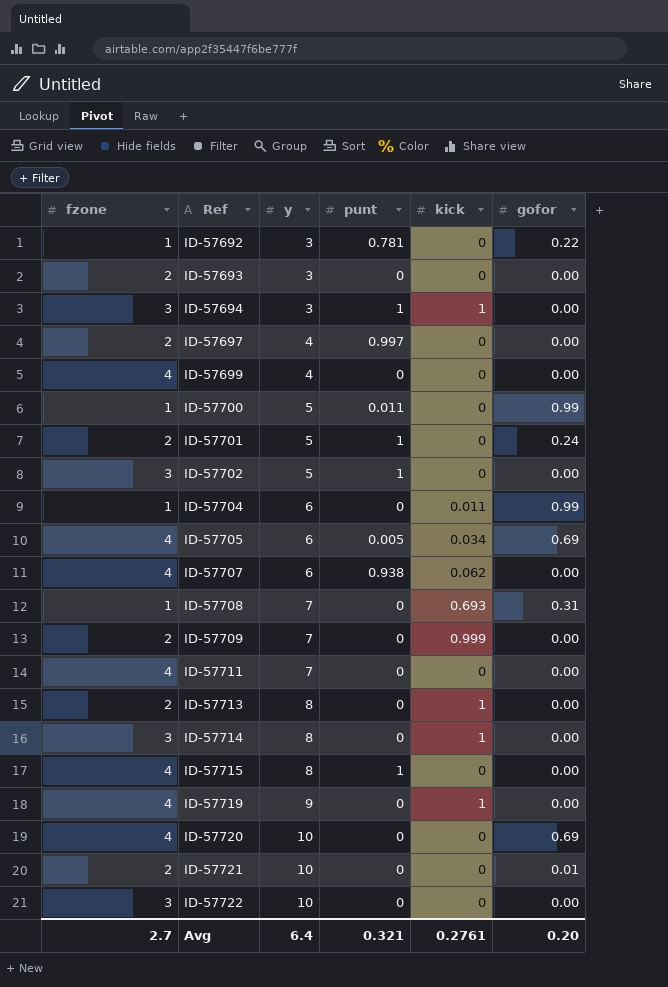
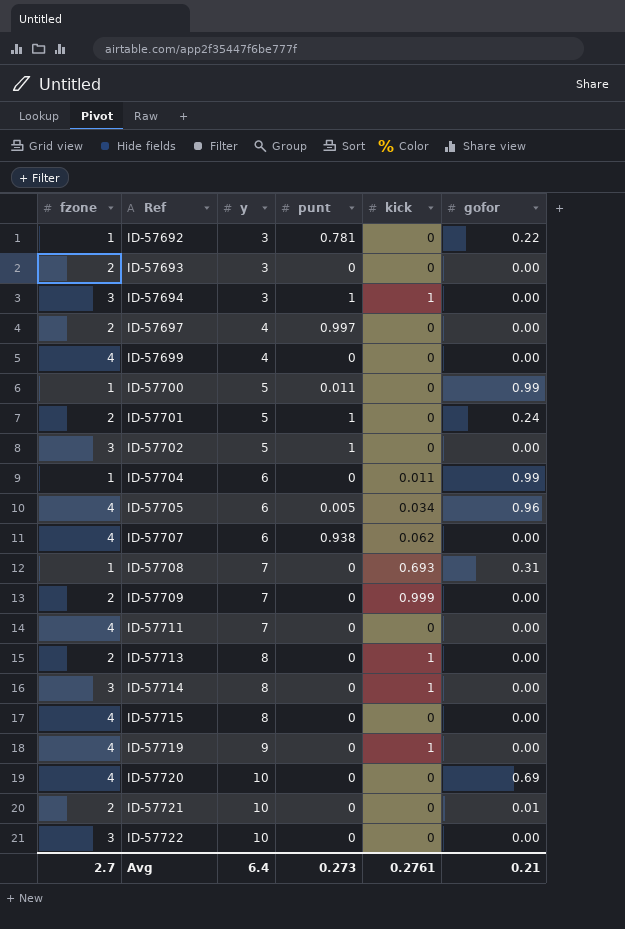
ID-57705 | gofor: 0.69 -> 0.96
ID-57715 | punt: 1 -> 0
Avg | punt: 0.321 -> 0.273
Avg | gofor: 0.20 -> 0.21

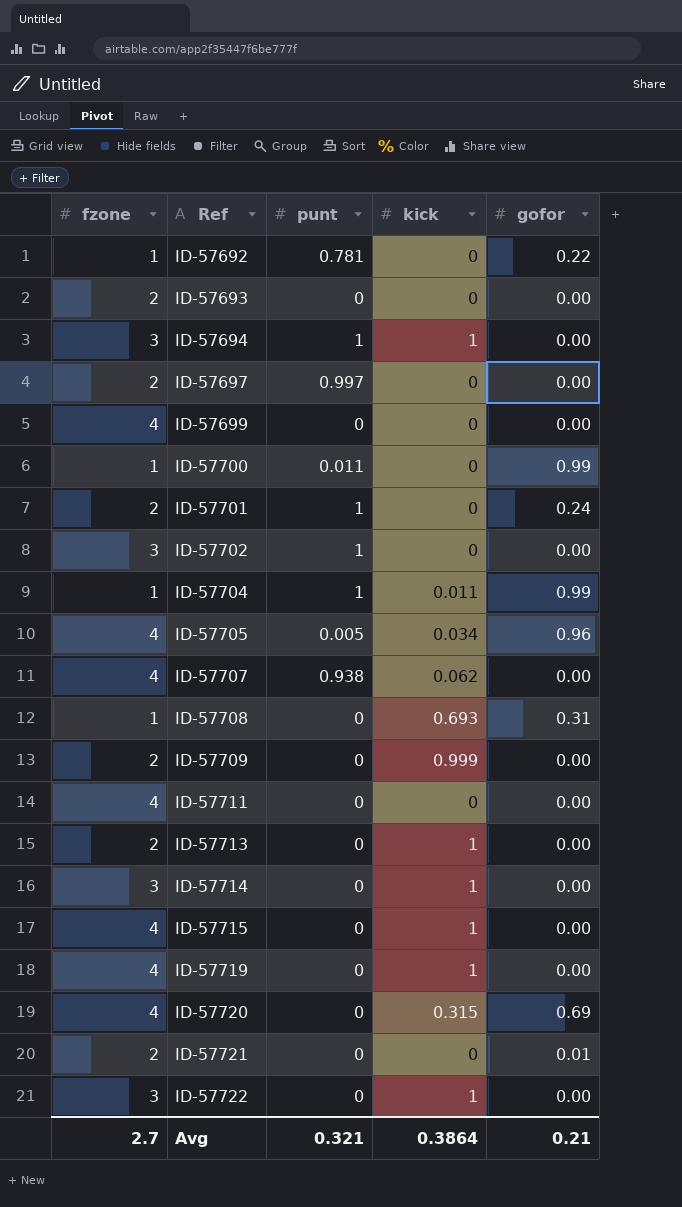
column y | position: 3 -> none
ID-57704 | punt: 0 -> 1
ID-57715 | kick: 0 -> 1
ID-57720 | kick: 0 -> 0.315
ID-57722 | kick: 0 -> 1
Avg | punt: 0.273 -> 0.321
Avg | kick: 0.2761 -> 0.3864

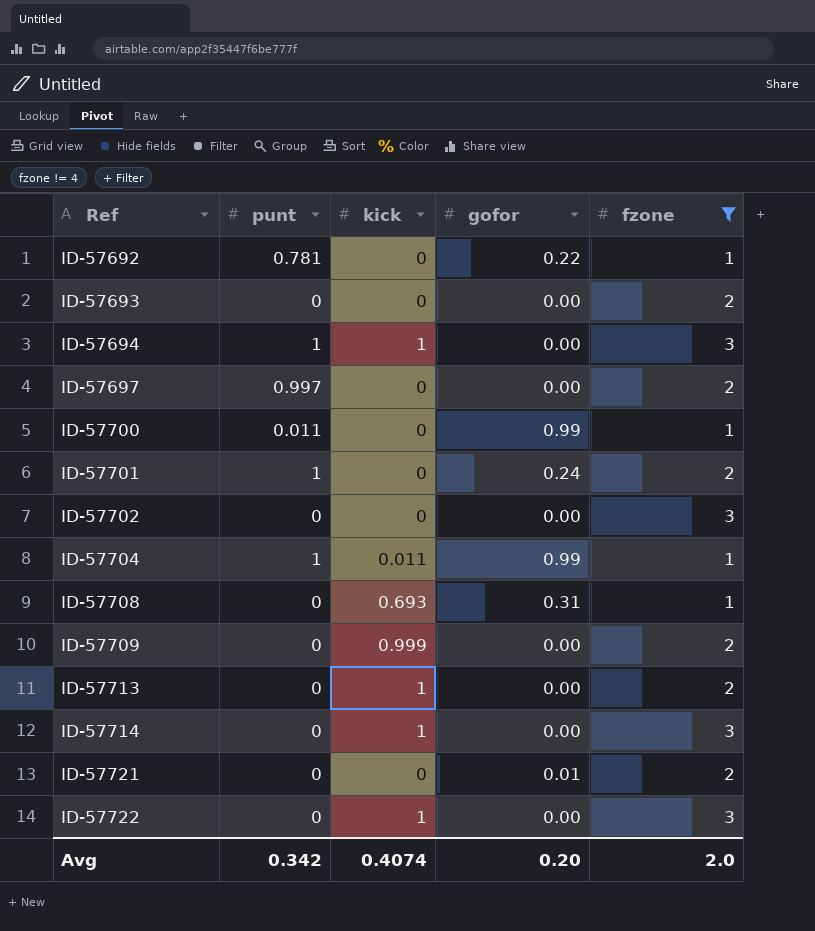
filter: none -> fzone != 4
column fzone | position: 1 -> 5
ID-57702 | punt: 1 -> 0
Avg | punt: 0.321 -> 0.342
Avg | kick: 0.3864 -> 0.4074
Avg | gofor: 0.21 -> 0.20
Avg | fzone: 2.7 -> 2.0

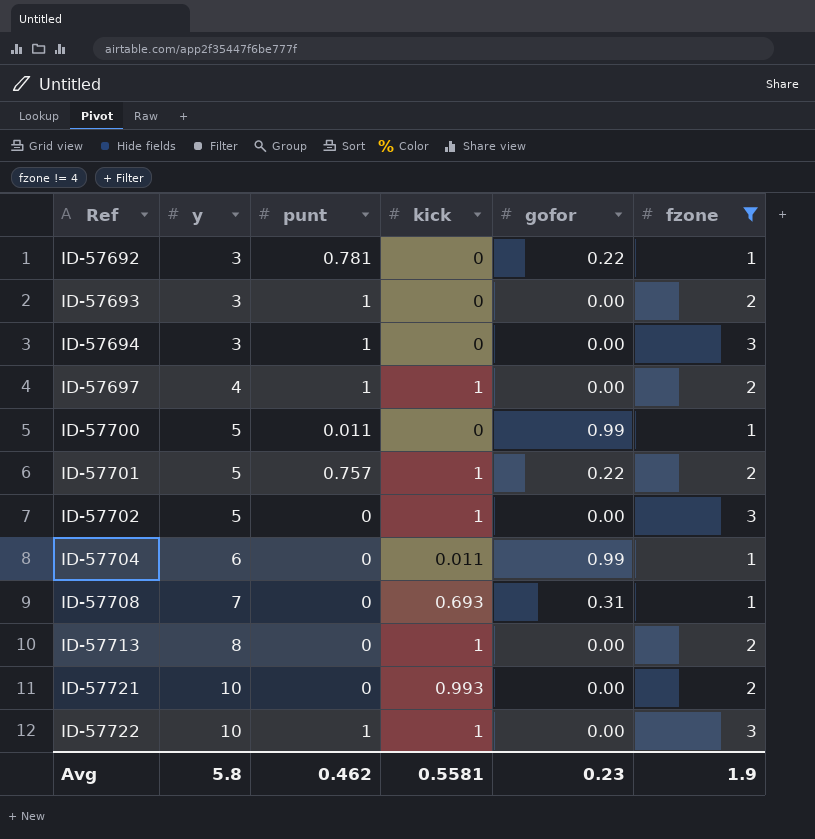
column y | position: none -> 2
row ID-57709: 0 | 0.999 | 0.00 | 2 -> none
row ID-57714: 0 | 1 | 0.00 | 3 -> none
ID-57693 | punt: 0 -> 1
ID-57694 | kick: 1 -> 0
ID-57697 | punt: 0.997 -> 1
ID-57697 | kick: 0 -> 1
ID-57701 | punt: 1 -> 0.757
ID-57701 | kick: 0 -> 1
ID-57701 | gofor: 0.24 -> 0.22
ID-57702 | kick: 0 -> 1
ID-57704 | punt: 1 -> 0
ID-57721 | kick: 0 -> 0.993
ID-57721 | gofor: 0.01 -> 0.00
ID-57722 | punt: 0 -> 1
Avg | punt: 0.342 -> 0.462
Avg | kick: 0.4074 -> 0.5581
Avg | gofor: 0.20 -> 0.23
Avg | fzone: 2.0 -> 1.9

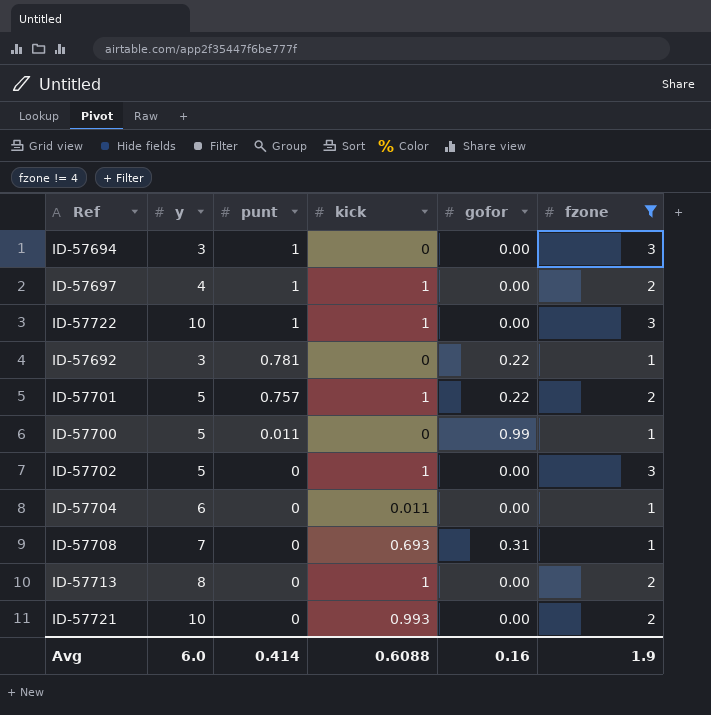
row order: Ref ascending -> punt descending
row ID-57693: 3 | 1 | 0 | 0.00 | 2 -> none
ID-57704 | gofor: 0.99 -> 0.00
Avg | y: 5.8 -> 6.0
Avg | punt: 0.462 -> 0.414
Avg | kick: 0.5581 -> 0.6088
Avg | gofor: 0.23 -> 0.16

